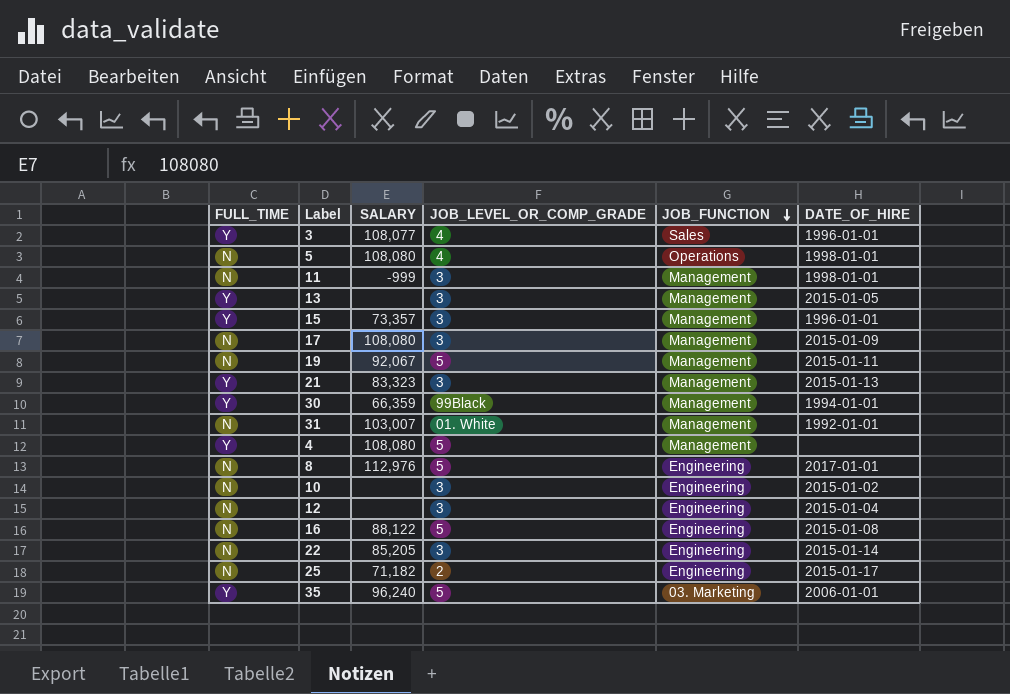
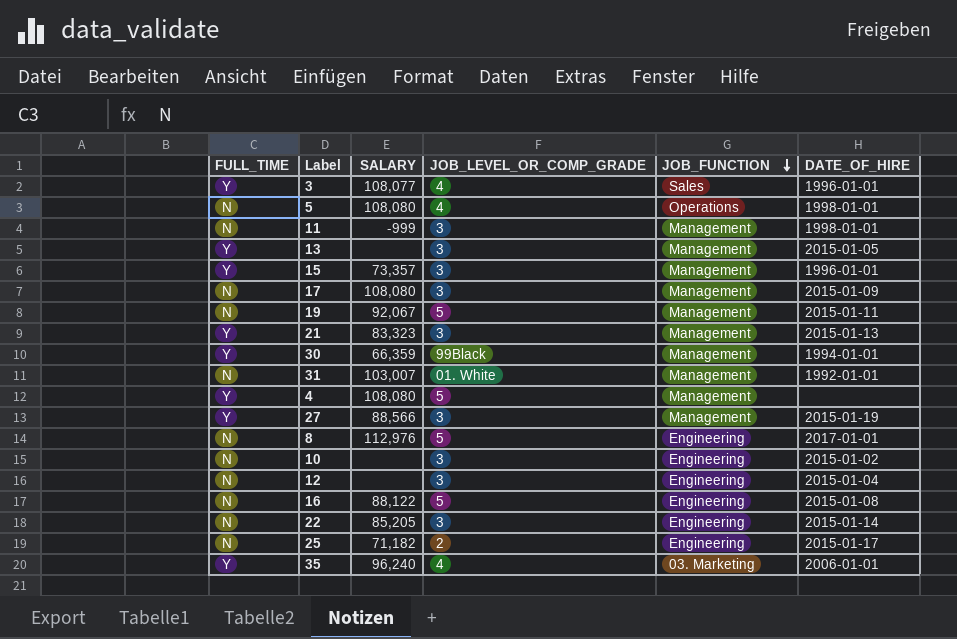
row 27: none -> Y | 88,566 | 3 | Management | 2015-01-19
35 | JOB_LEVEL_OR_COMP_GRADE: 5 -> 4

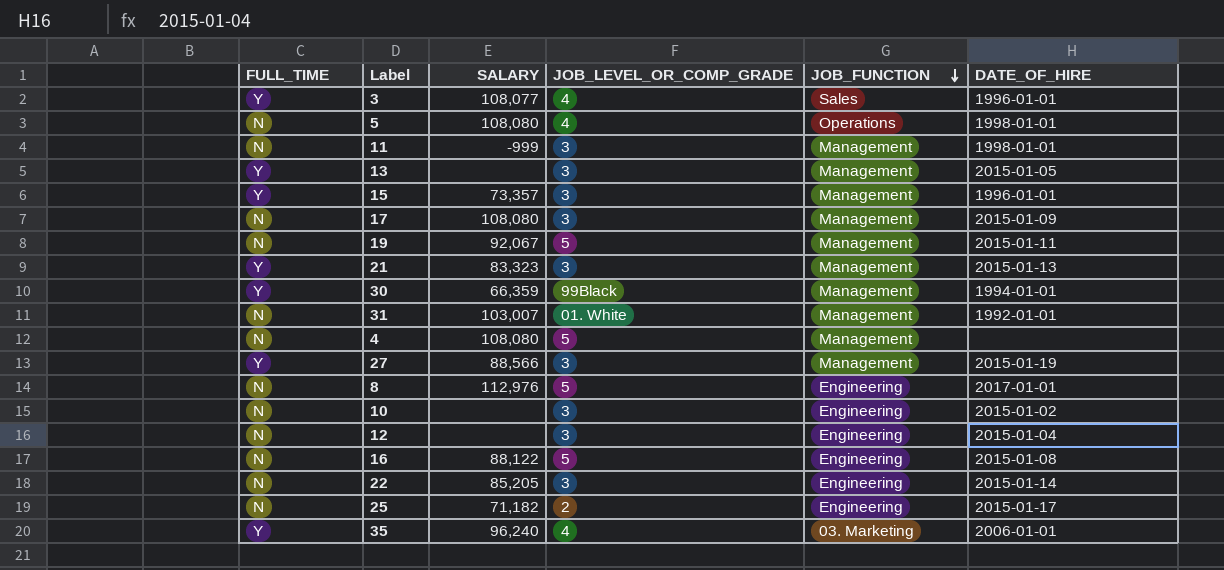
4 | FULL_TIME: Y -> N

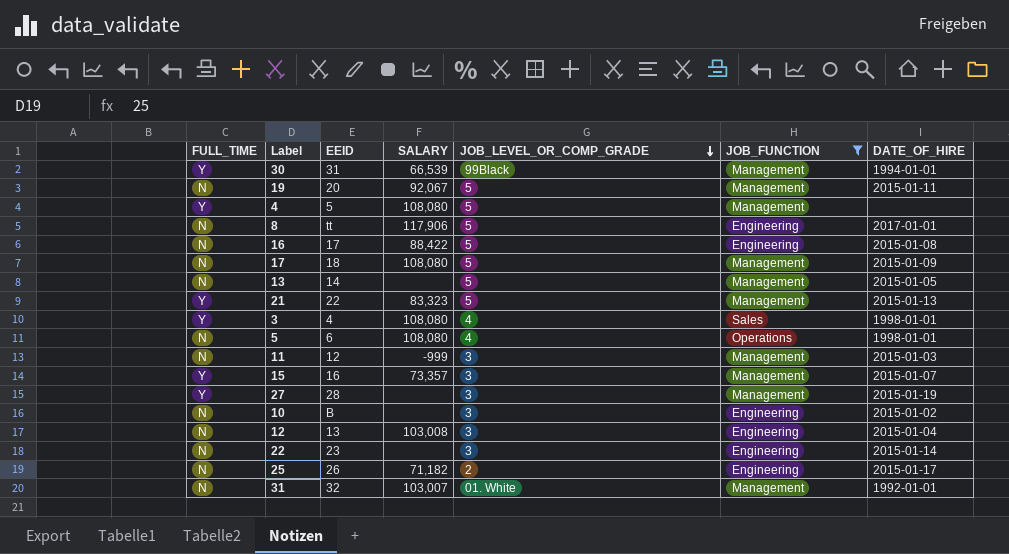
filter: none -> JOB_FUNCTION != 03. Marketing
row order: JOB_FUNCTION descending -> JOB_LEVEL_OR_COMP_GRADE descending
column EEID | position: none -> 3
30 | SALARY: 66,359 -> 66,539
4 | FULL_TIME: N -> Y
8 | SALARY: 112,976 -> 117,906
16 | SALARY: 88,122 -> 88,422
17 | JOB_LEVEL_OR_COMP_GRADE: 3 -> 5
13 | FULL_TIME: Y -> N
13 | JOB_LEVEL_OR_COMP_GRADE: 3 -> 5
21 | JOB_LEVEL_OR_COMP_GRADE: 3 -> 5
3 | SALARY: 108,077 -> 108,080
3 | DATE_OF_HIRE: 1996-01-01 -> 1998-01-01
11 | DATE_OF_HIRE: 1998-01-01 -> 2015-01-03
15 | DATE_OF_HIRE: 1996-01-01 -> 2015-01-07
27 | SALARY: 88,566 -> none
12 | SALARY: none -> 103,008
22 | SALARY: 85,205 -> none

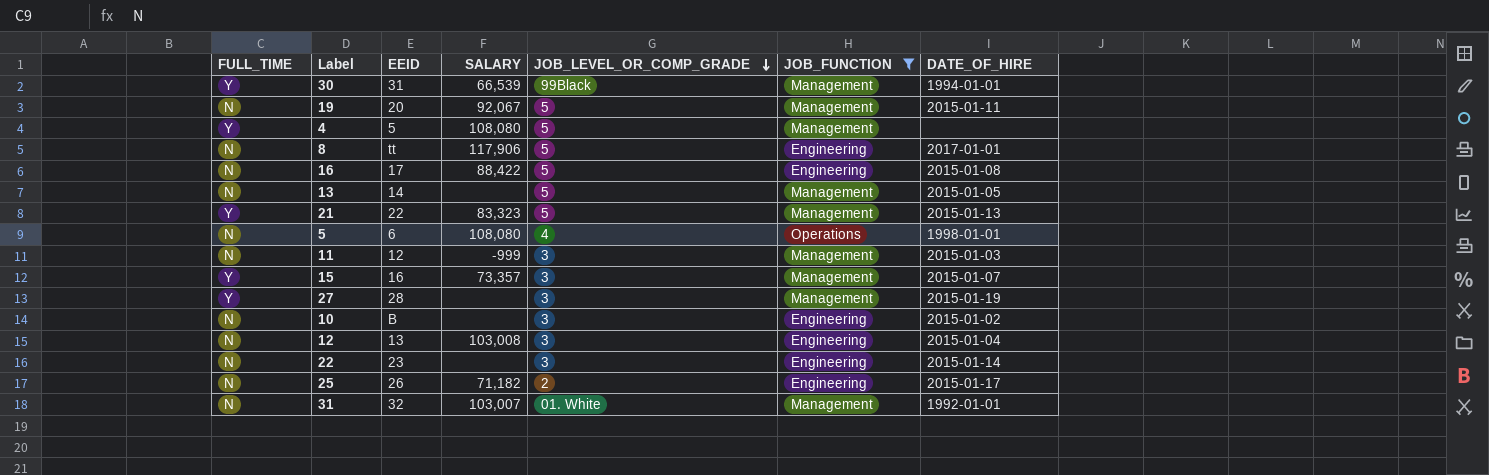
row 17: N | 18 | 108,080 | 5 | Management | 2015-01-09 -> none
row 3: Y | 4 | 108,080 | 4 | Sales | 1998-01-01 -> none

